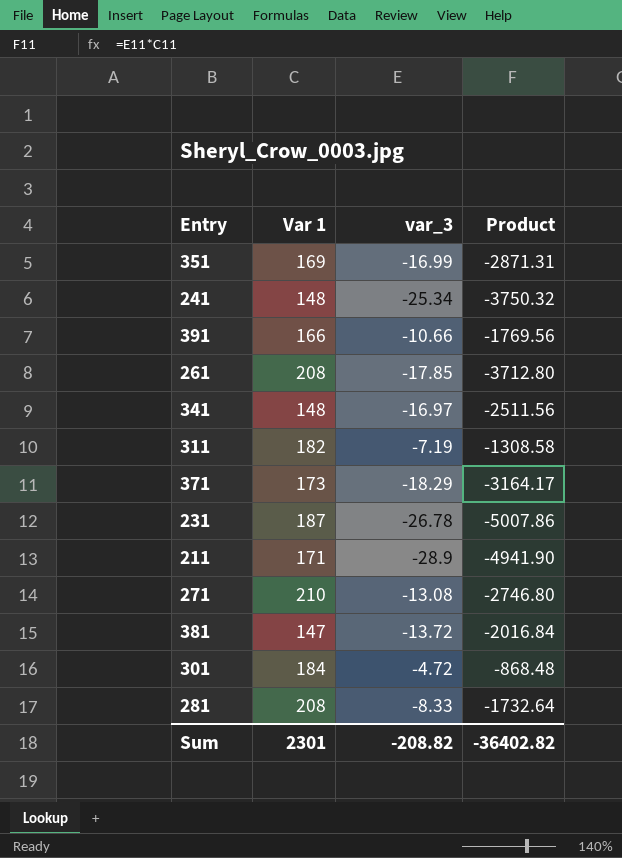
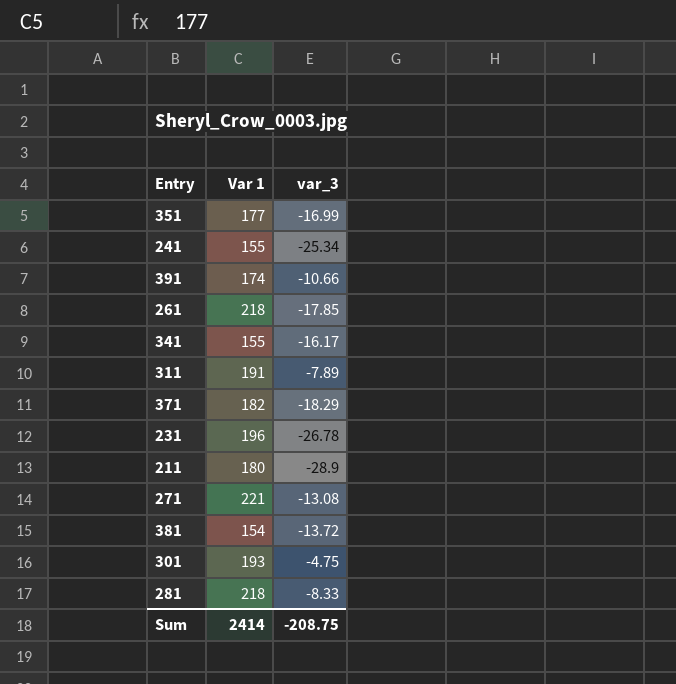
column Product | formula: [Var 1] * [var_3] -> none
351 | Var 1: 169 -> 177
241 | Var 1: 148 -> 155
391 | Var 1: 166 -> 174
261 | Var 1: 208 -> 218
341 | Var 1: 148 -> 155
341 | var_3: -16.97 -> -16.17
311 | Var 1: 182 -> 191
311 | var_3: -7.19 -> -7.89
371 | Var 1: 173 -> 182
231 | Var 1: 187 -> 196
211 | Var 1: 171 -> 180
271 | Var 1: 210 -> 221
381 | Var 1: 147 -> 154
301 | Var 1: 184 -> 193
301 | var_3: -4.72 -> -4.75
281 | Var 1: 208 -> 218
Sum | Var 1: 2301 -> 2414
Sum | var_3: -208.82 -> -208.75

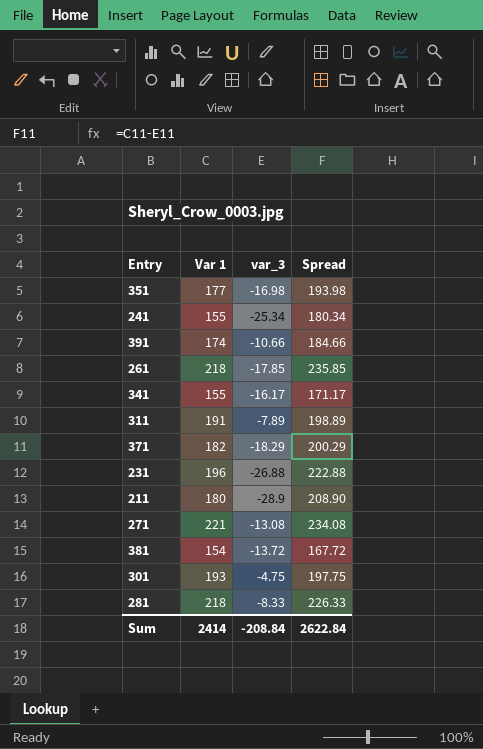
column Spread | formula: none -> [Var 1] - [var_3]
351 | var_3: -16.99 -> -16.98
231 | var_3: -26.78 -> -26.88
Sum | var_3: -208.75 -> -208.84

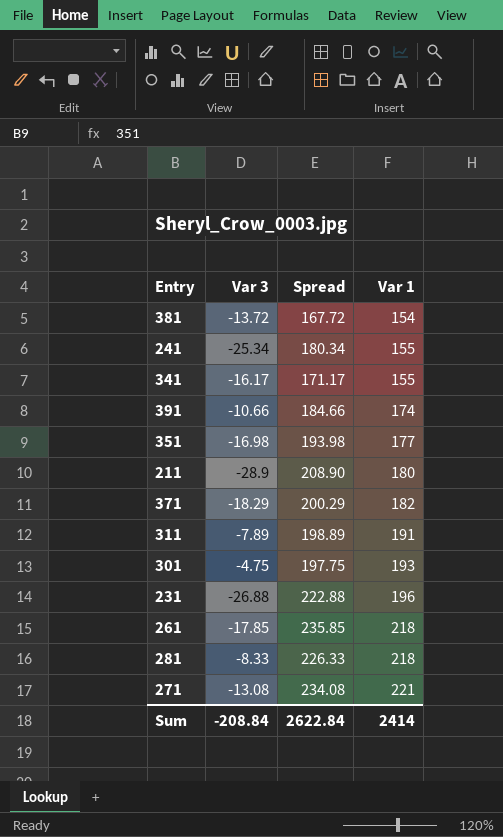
row order: none -> Var 1 ascending
column name: var_3 -> Var 3
column Var 1 | position: 2 -> 4

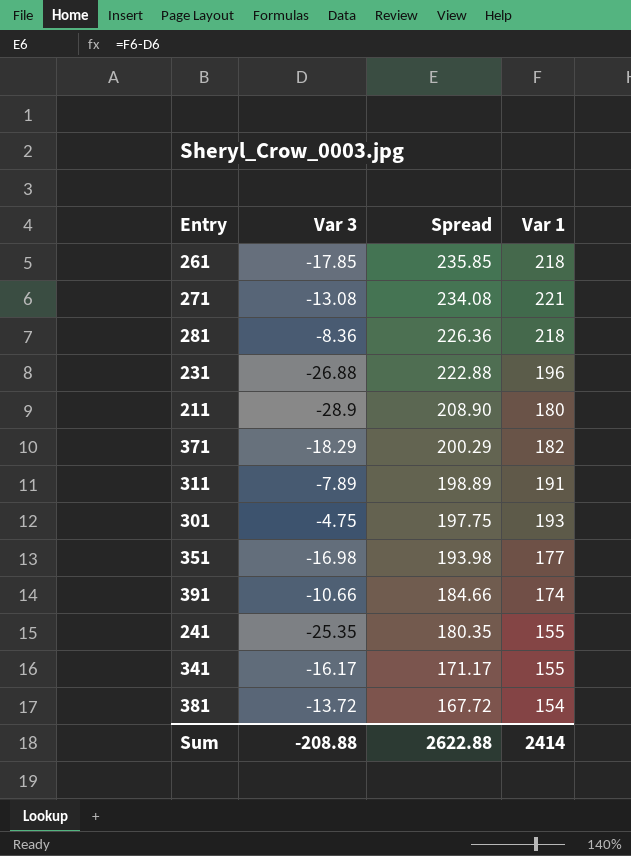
row order: Var 1 ascending -> Spread descending
281 | Var 3: -8.33 -> -8.36
281 | Spread: 226.33 -> 226.36
241 | Var 3: -25.34 -> -25.35
241 | Spread: 180.34 -> 180.35
Sum | Var 3: -208.84 -> -208.88
Sum | Spread: 2622.84 -> 2622.88

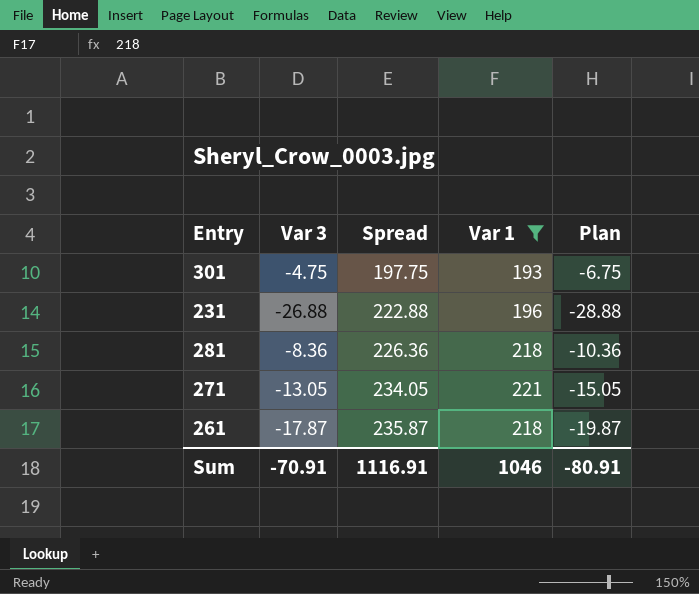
filter: none -> Var 1 >= 193
row order: Spread descending -> Spread ascending
column Plan | formula: none -> [Var 3] - 2
271 | Var 3: -13.08 -> -13.05
271 | Spread: 234.08 -> 234.05
261 | Var 3: -17.85 -> -17.87
261 | Spread: 235.85 -> 235.87
Sum | Var 3: -208.88 -> -70.91
Sum | Spread: 2622.88 -> 1116.91
Sum | Var 1: 2414 -> 1046

